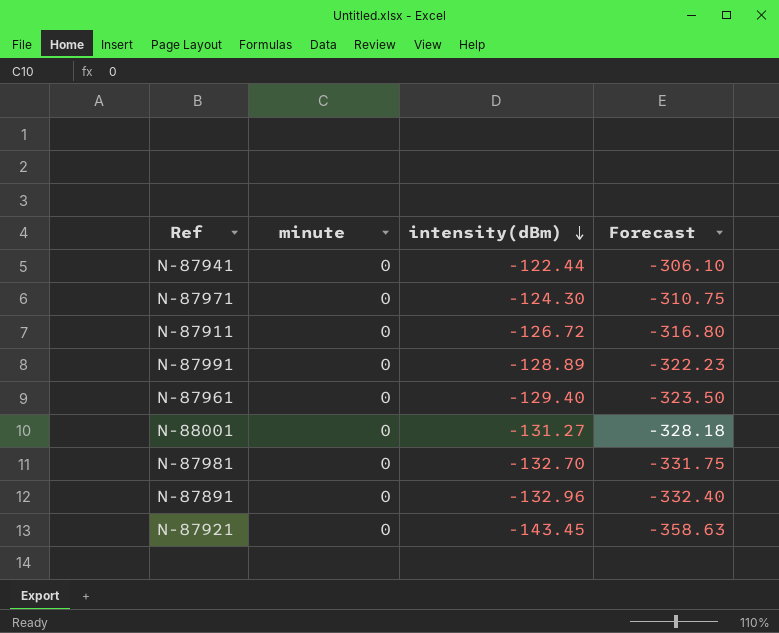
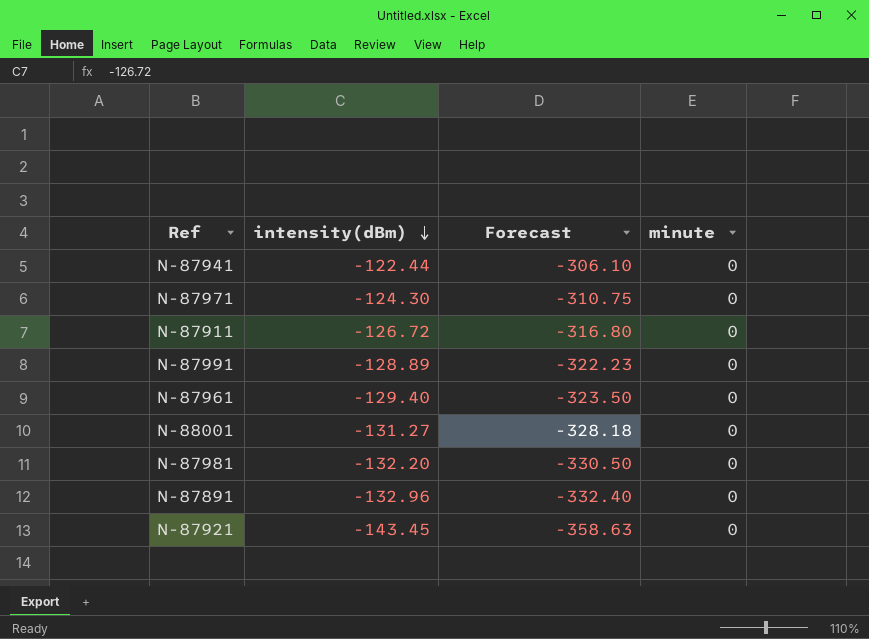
column minute | position: 2 -> 4
N-87981 | intensity(dBm): -132.70 -> -132.20
N-87981 | Forecast: -331.75 -> -330.50

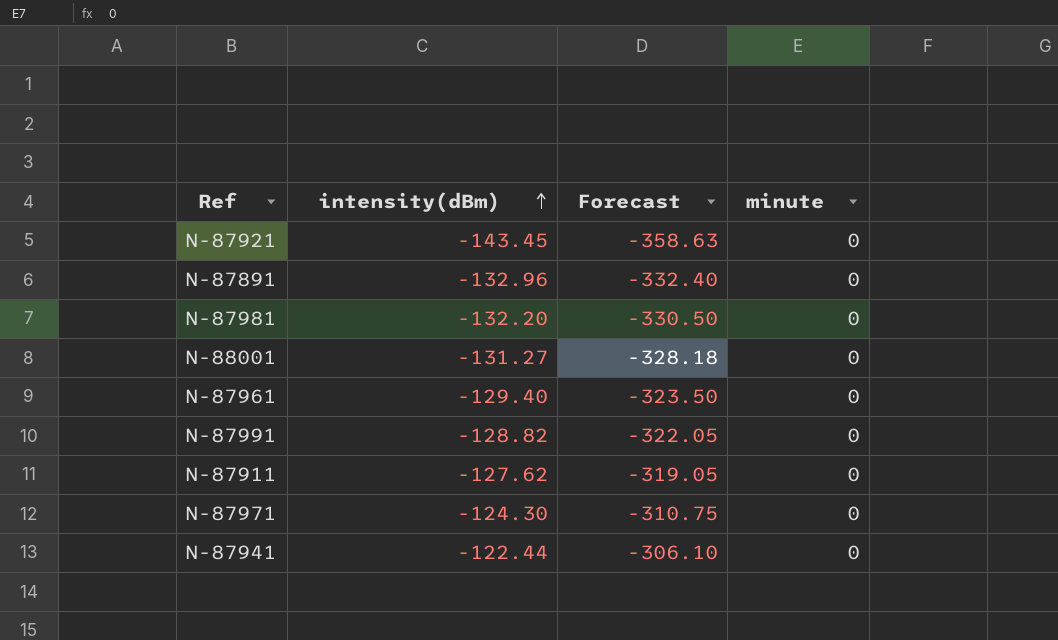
row order: intensity(dBm) descending -> intensity(dBm) ascending
N-87991 | intensity(dBm): -128.89 -> -128.82
N-87991 | Forecast: -322.23 -> -322.05
N-87911 | intensity(dBm): -126.72 -> -127.62
N-87911 | Forecast: -316.80 -> -319.05

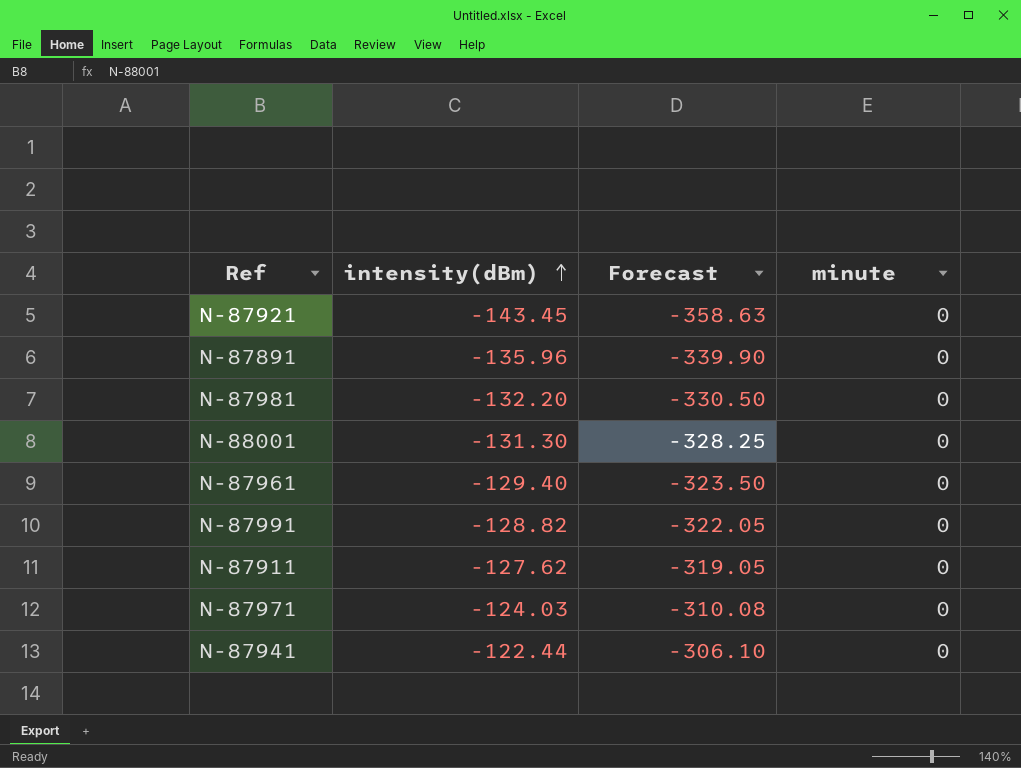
N-87891 | intensity(dBm): -132.96 -> -135.96
N-87891 | Forecast: -332.40 -> -339.90
N-88001 | intensity(dBm): -131.27 -> -131.30
N-88001 | Forecast: -328.18 -> -328.25
N-87971 | intensity(dBm): -124.30 -> -124.03
N-87971 | Forecast: -310.75 -> -310.08

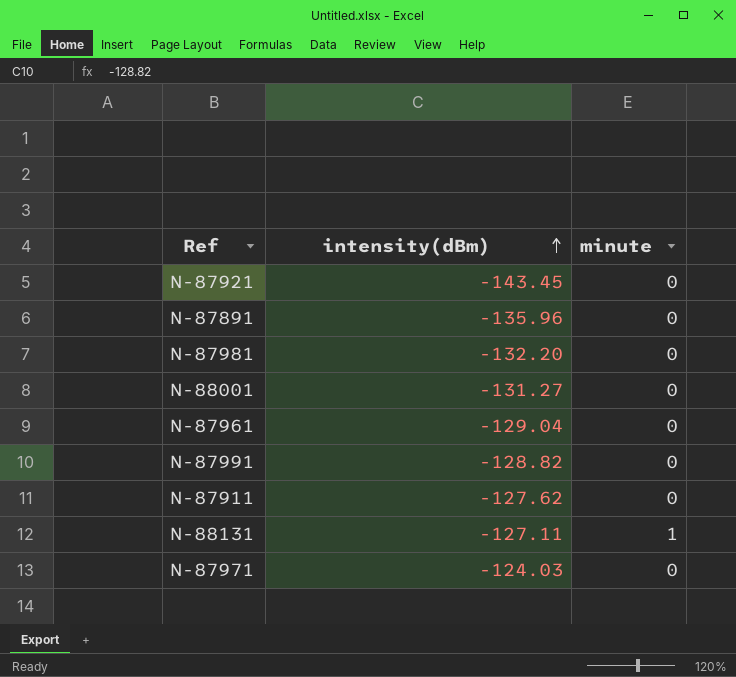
column Forecast | formula: [intensity(dBm)] * 2.5 -> none
row N-87941: -122.44 | -306.10 | 0 -> none
N-88001 | intensity(dBm): -131.30 -> -131.27
N-87961 | intensity(dBm): -129.40 -> -129.04
row N-88131: none -> -127.11 | 1

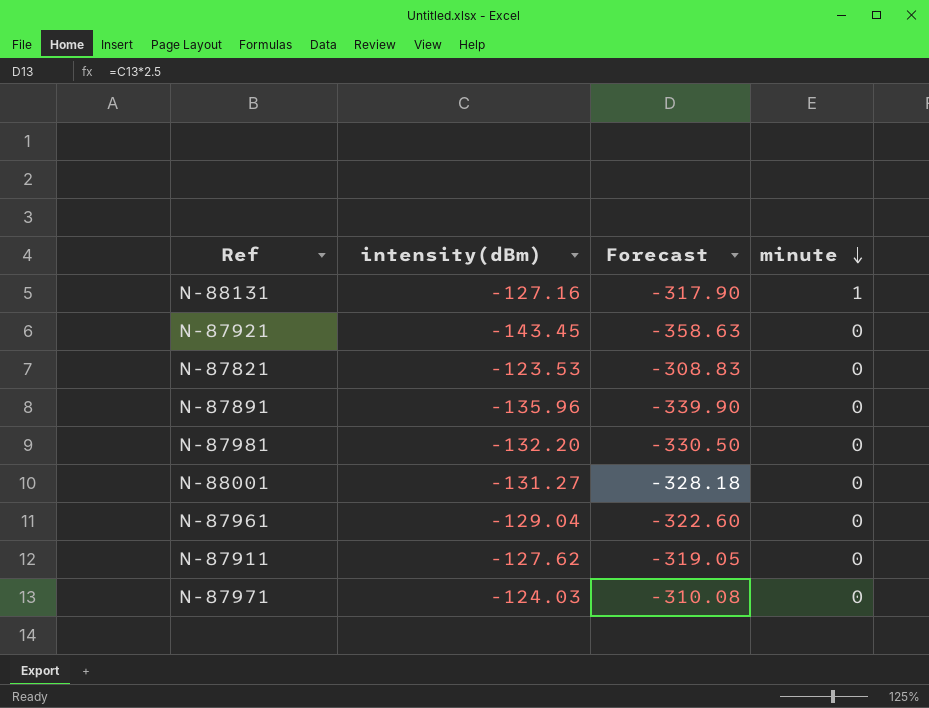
row order: intensity(dBm) ascending -> minute descending
column Forecast | formula: none -> [intensity(dBm)] * 2.5
row N-87991: -128.82 | 0 -> none
N-88131 | intensity(dBm): -127.11 -> -127.16
row N-87821: none -> -123.53 | -308.83 | 0

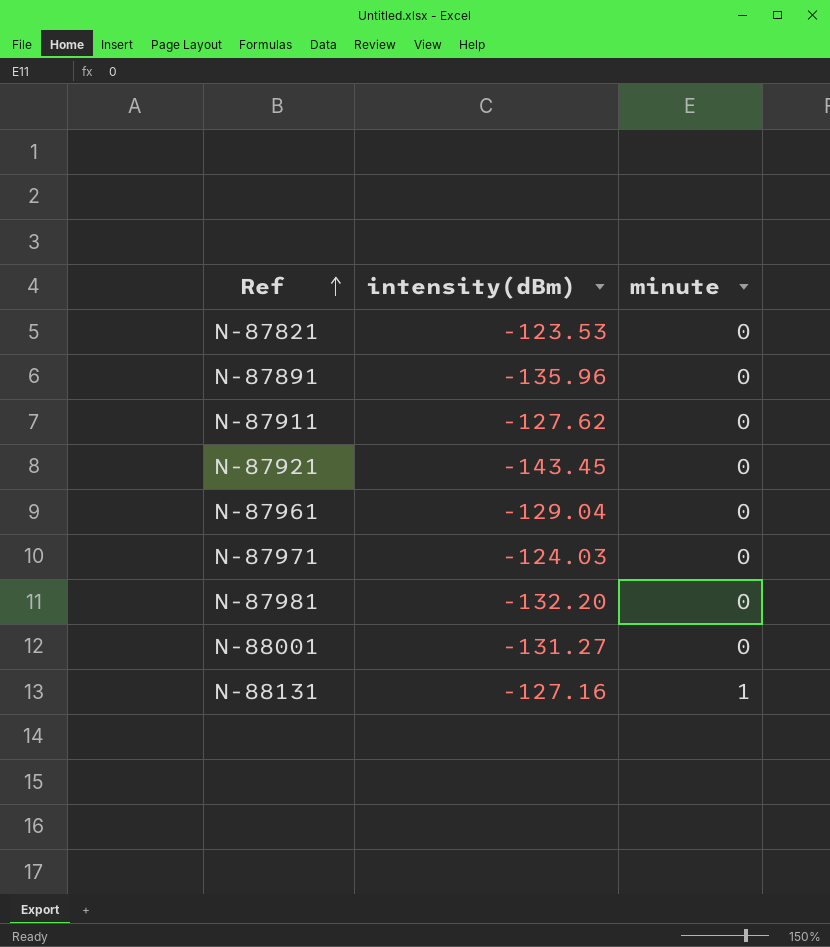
row order: minute descending -> Ref ascending
column Forecast | formula: [intensity(dBm)] * 2.5 -> none

